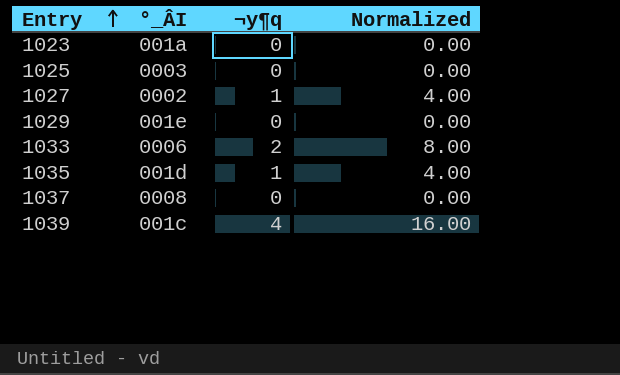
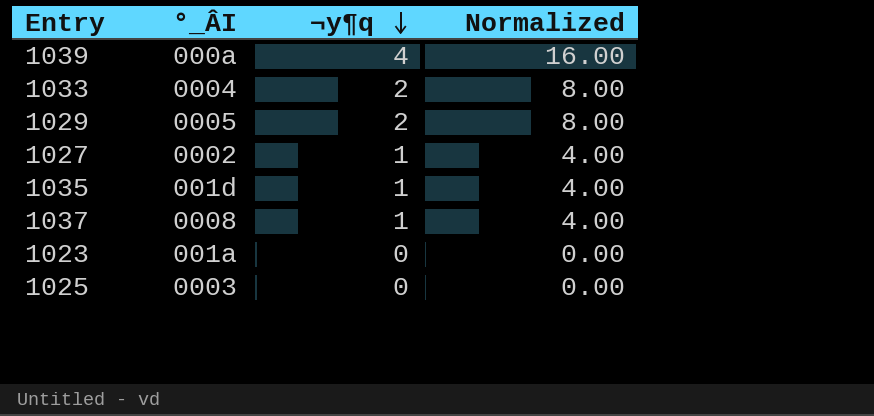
row order: Entry ascending -> ¬y¶q descending
1039 | °_ÂI: 001c -> 000a
1033 | °_ÂI: 0006 -> 0004
1029 | °_ÂI: 001e -> 0005
1029 | ¬y¶q: 0 -> 2
1029 | Normalized: 0.00 -> 8.00
1037 | ¬y¶q: 0 -> 1
1037 | Normalized: 0.00 -> 4.00

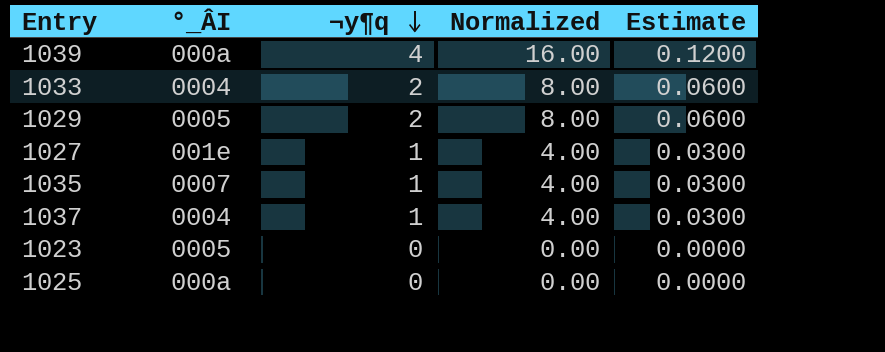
column Estimate | formula: none -> [¬y¶q] * 0.03
1027 | °_ÂI: 0002 -> 001e
1035 | °_ÂI: 001d -> 0007
1037 | °_ÂI: 0008 -> 0004
1023 | °_ÂI: 001a -> 0005
1025 | °_ÂI: 0003 -> 000a

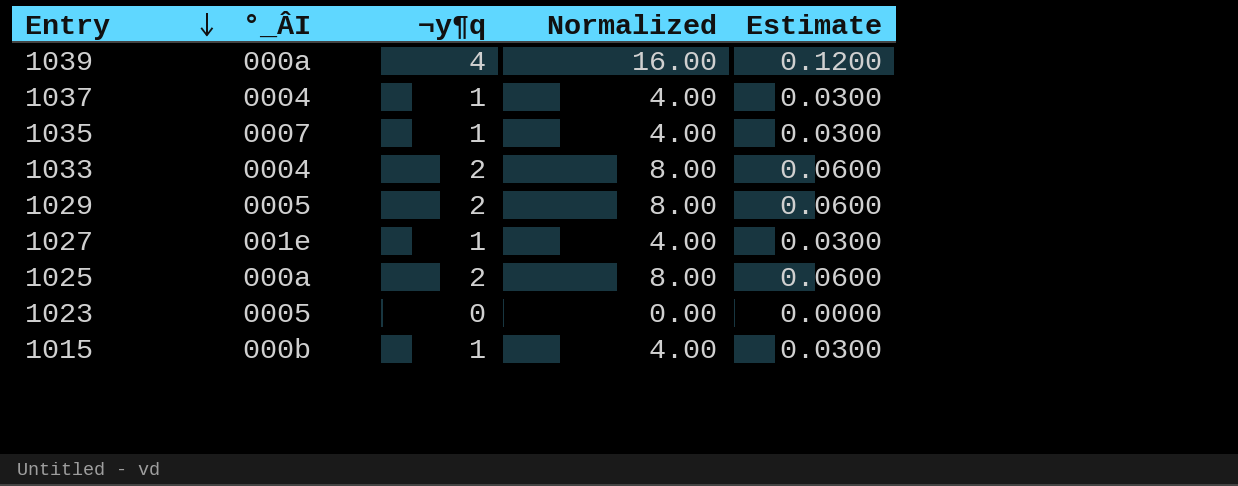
row order: ¬y¶q descending -> Entry descending
1025 | ¬y¶q: 0 -> 2
1025 | Normalized: 0.00 -> 8.00
1025 | Estimate: 0.0000 -> 0.0600
row 1015: none -> 000b | 1 | 4.00 | 0.0300

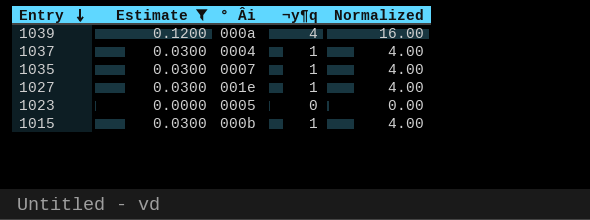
filter: none -> Estimate != 0.0600
column Estimate | position: 5 -> 2
column name: °_ÂI -> ° Âi

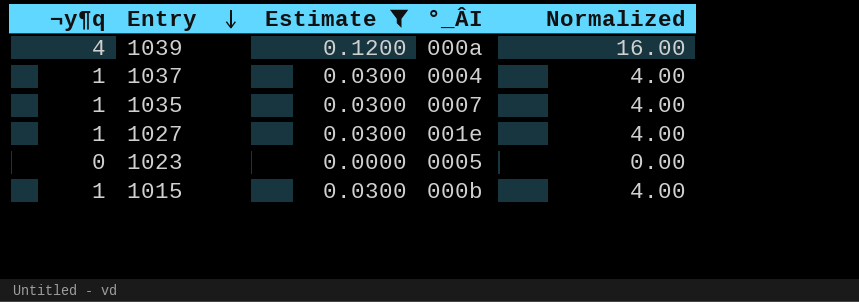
column ¬y¶q | position: 4 -> 1
column name: ° Âi -> °_ÂI

